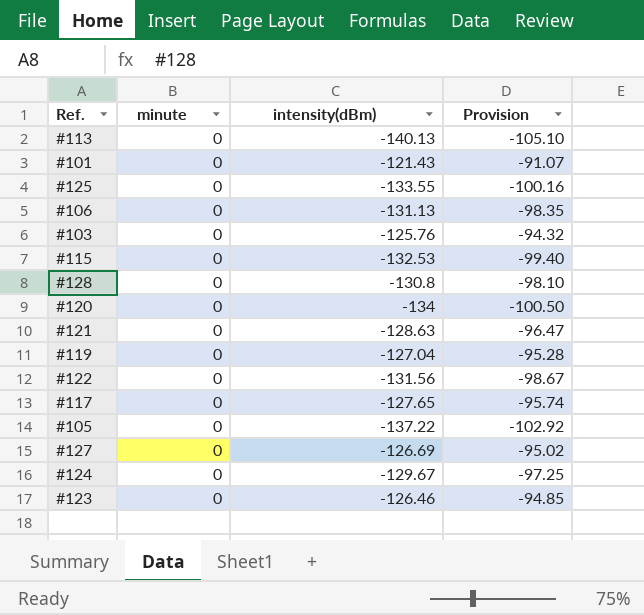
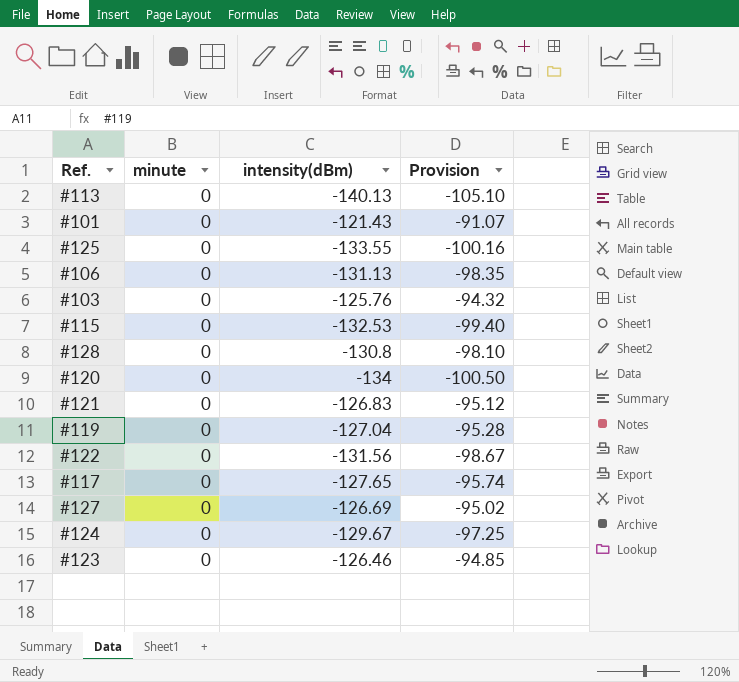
row #105: 0 | -137.22 | -102.92 -> none
#121 | intensity(dBm): -128.63 -> -126.83
#121 | Provision: -96.47 -> -95.12

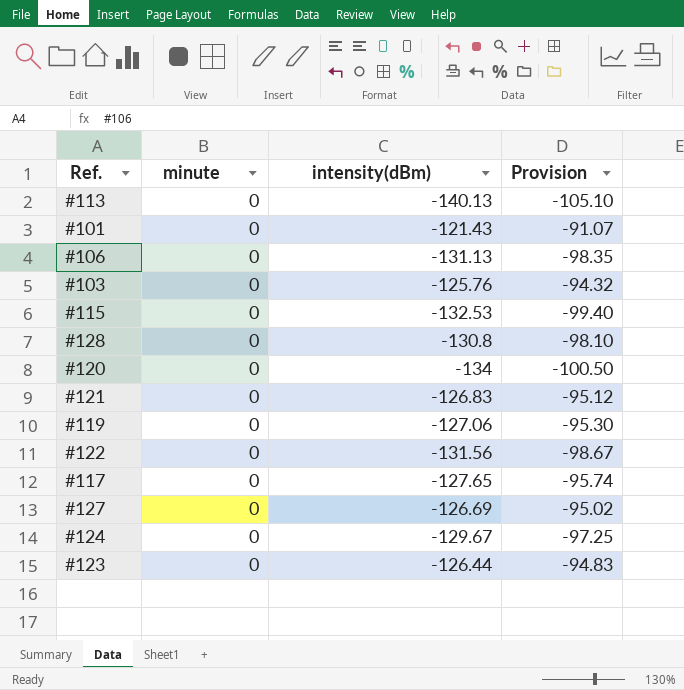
row #125: 0 | -133.55 | -100.16 -> none
#119 | intensity(dBm): -127.04 -> -127.06
#119 | Provision: -95.28 -> -95.30
#123 | intensity(dBm): -126.46 -> -126.44
#123 | Provision: -94.85 -> -94.83

